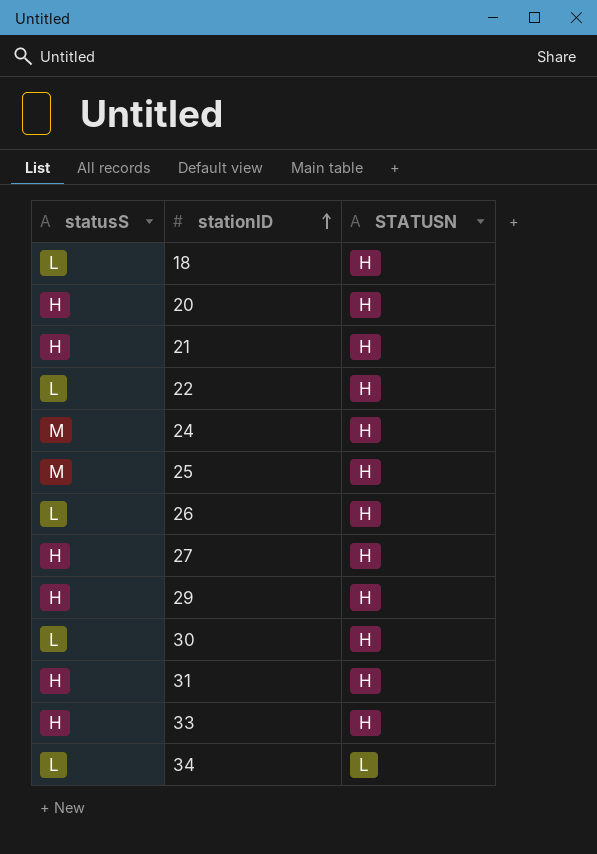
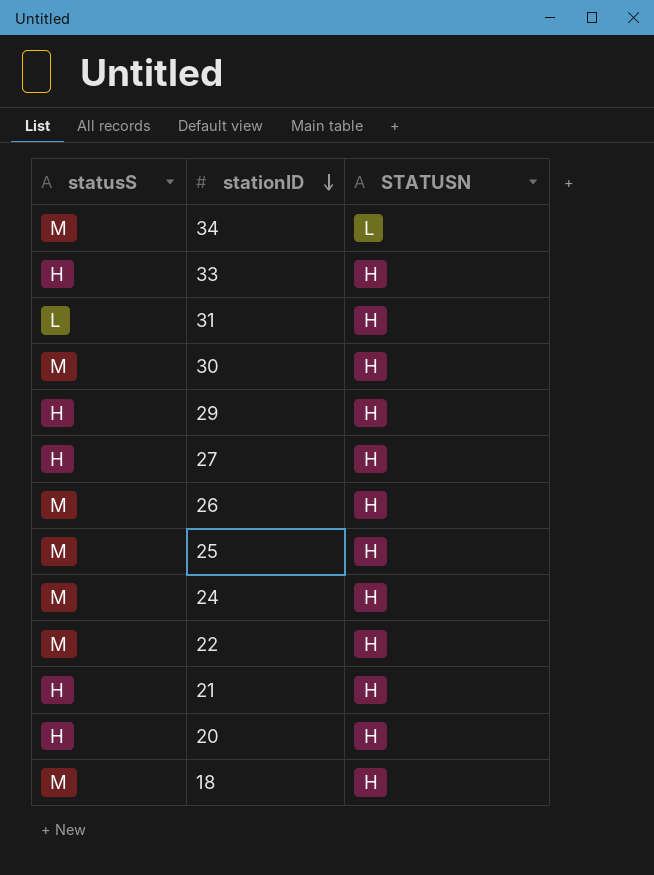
row order: stationID ascending -> stationID descending
34 | statusS: L -> M
31 | statusS: H -> L
30 | statusS: L -> M
26 | statusS: L -> M
22 | statusS: L -> M
18 | statusS: L -> M

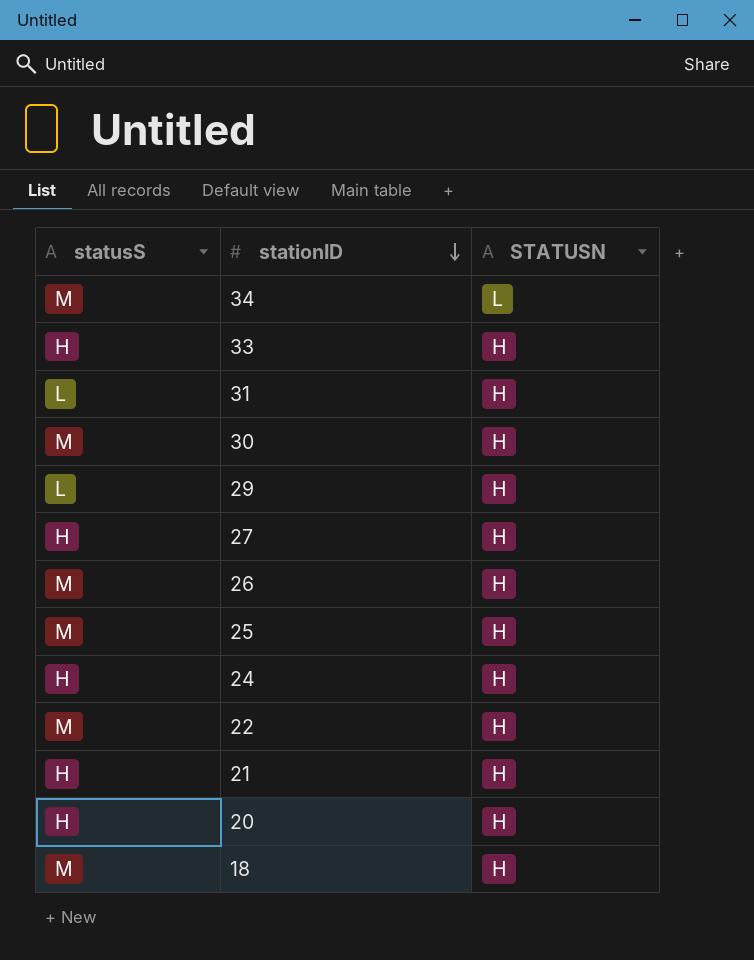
29 | statusS: H -> L
24 | statusS: M -> H

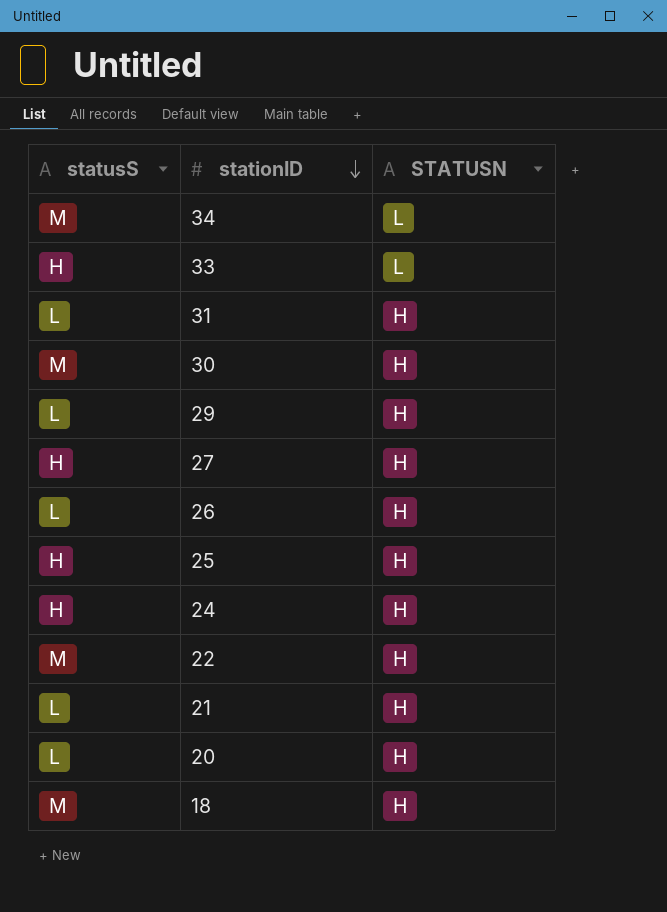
33 | STATUSN: H -> L
26 | statusS: M -> L
25 | statusS: M -> H
21 | statusS: H -> L
20 | statusS: H -> L

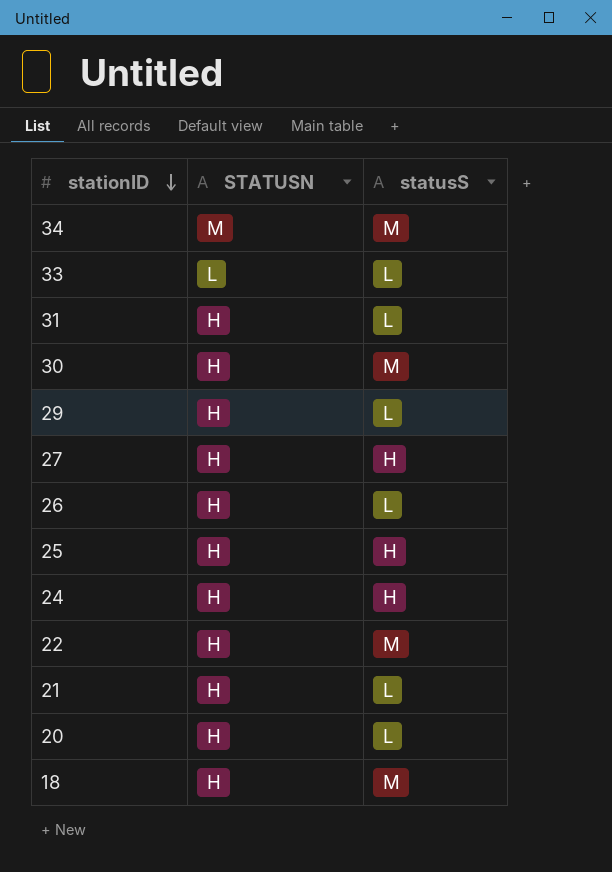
column statusS | position: 1 -> 3
34 | STATUSN: L -> M
33 | statusS: H -> L

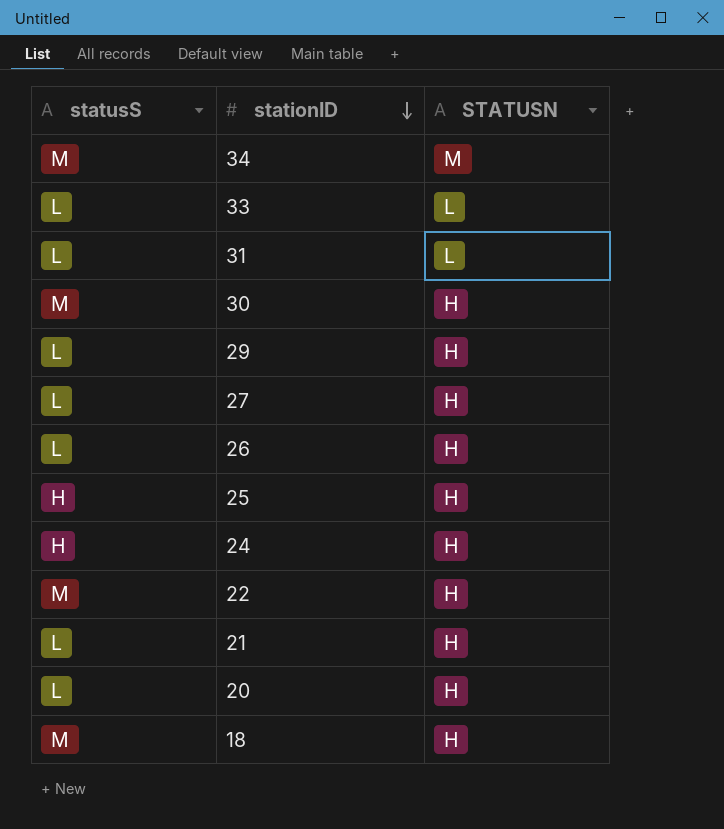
column statusS | position: 3 -> 1
31 | STATUSN: H -> L
27 | statusS: H -> L

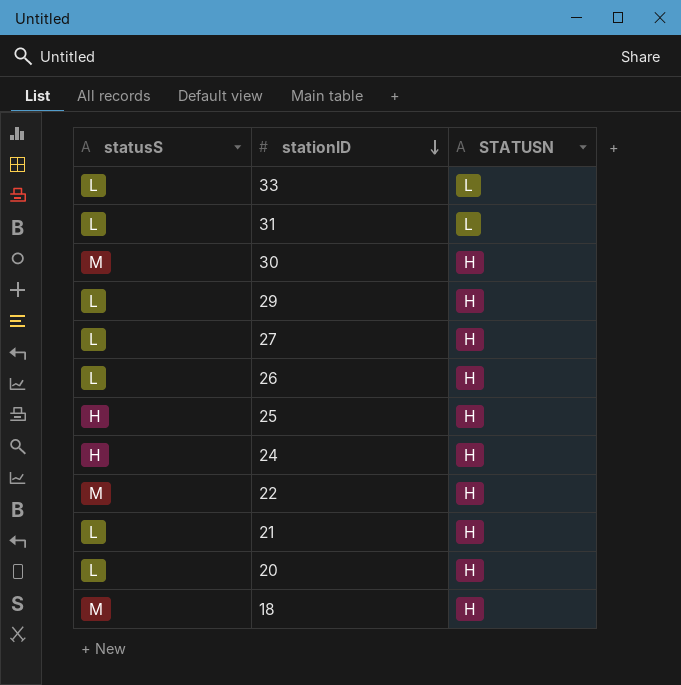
row 34: M | M -> none

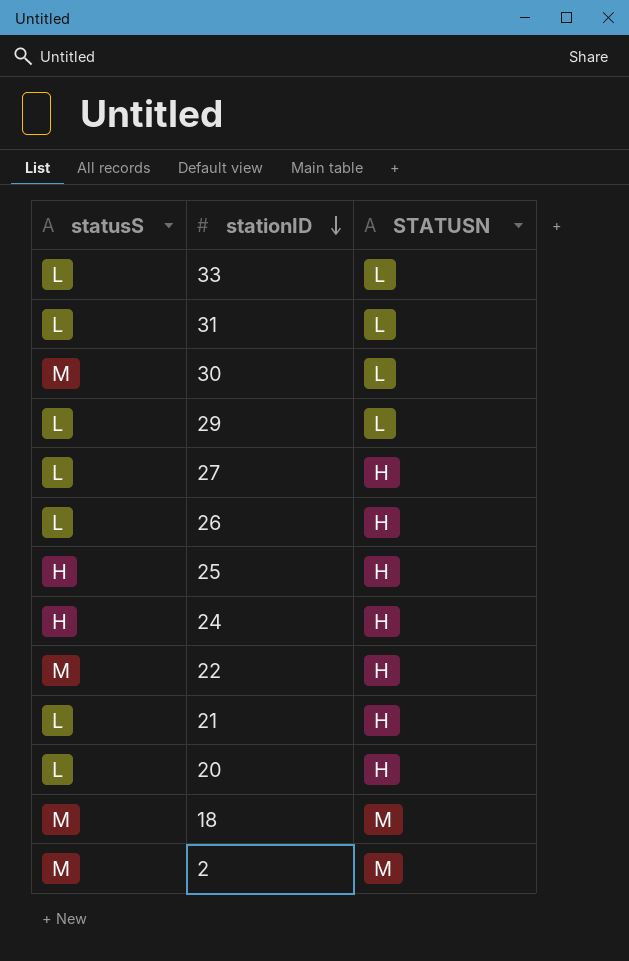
30 | STATUSN: H -> L
29 | STATUSN: H -> L
18 | STATUSN: H -> M
row 2: none -> M | M

